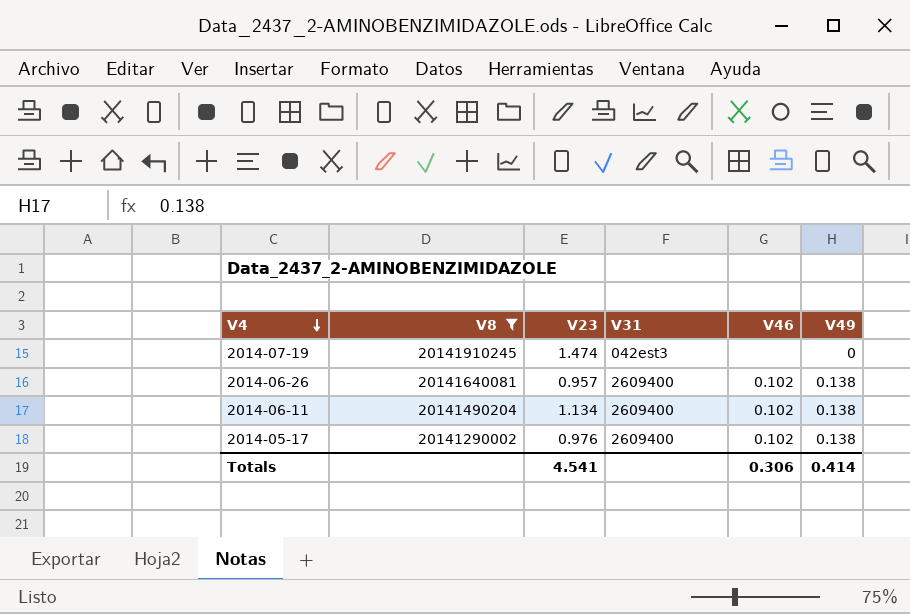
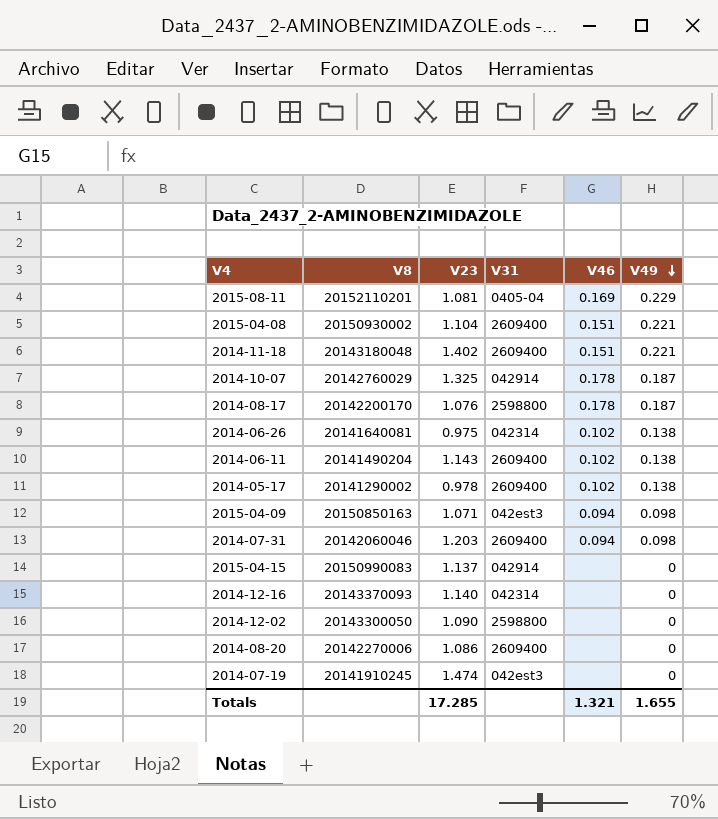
filter: V8 <= 20141910245 -> none
row order: V4 descending -> V49 descending
2014-06-26 | V23: 0.957 -> 0.975
2014-06-26 | V31: 2609400 -> 042314
2014-06-11 | V23: 1.134 -> 1.143
2014-05-17 | V23: 0.976 -> 0.978
Totals | V23: 4.541 -> 17.285
Totals | V46: 0.306 -> 1.321
Totals | V49: 0.414 -> 1.655

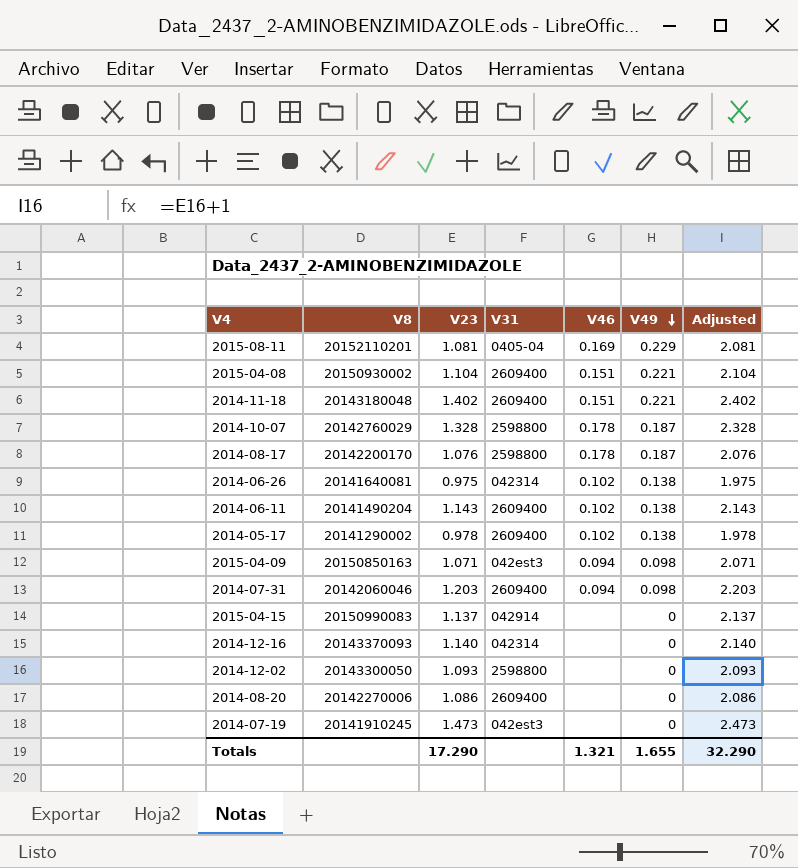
column Adjusted | formula: none -> [V23] + 1
2014-10-07 | V23: 1.325 -> 1.328
2014-10-07 | V31: 042914 -> 2598800
2014-12-02 | V23: 1.090 -> 1.093
2014-07-19 | V23: 1.474 -> 1.473
Totals | V23: 17.285 -> 17.290

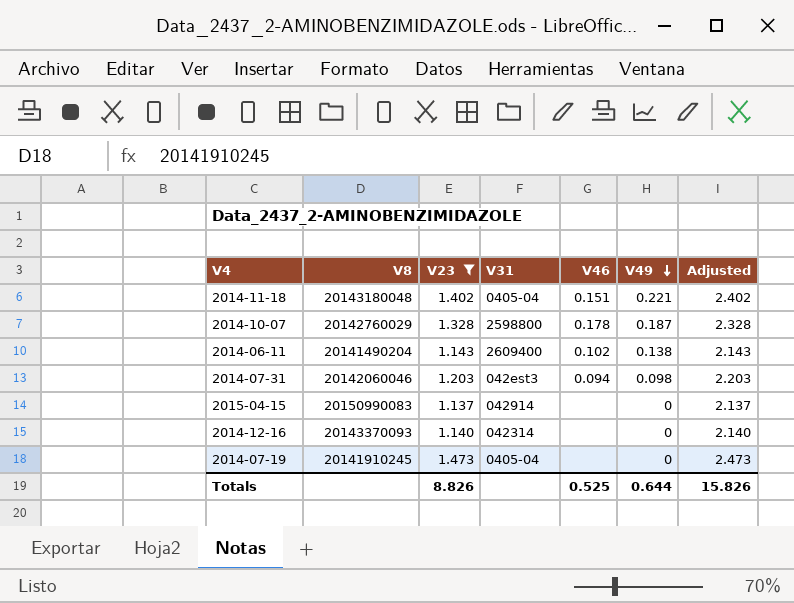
filter: none -> V23 >= 1.137
2014-11-18 | V31: 2609400 -> 0405-04
2014-07-31 | V31: 2609400 -> 042est3
2014-07-19 | V31: 042est3 -> 0405-04
Totals | V23: 17.290 -> 8.826
Totals | V46: 1.321 -> 0.525
Totals | V49: 1.655 -> 0.644
Totals | Adjusted: 32.290 -> 15.826

